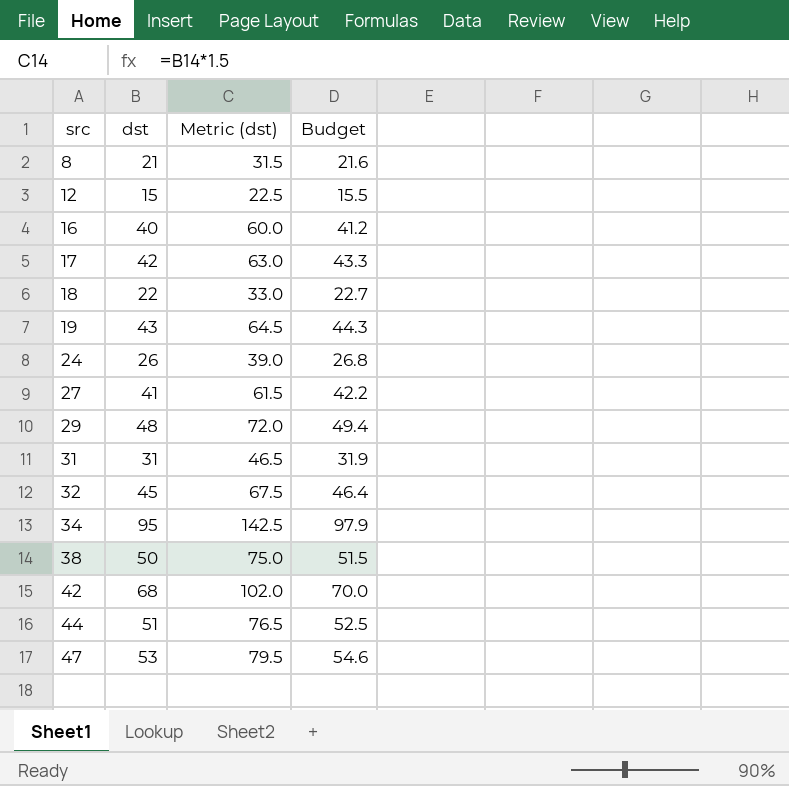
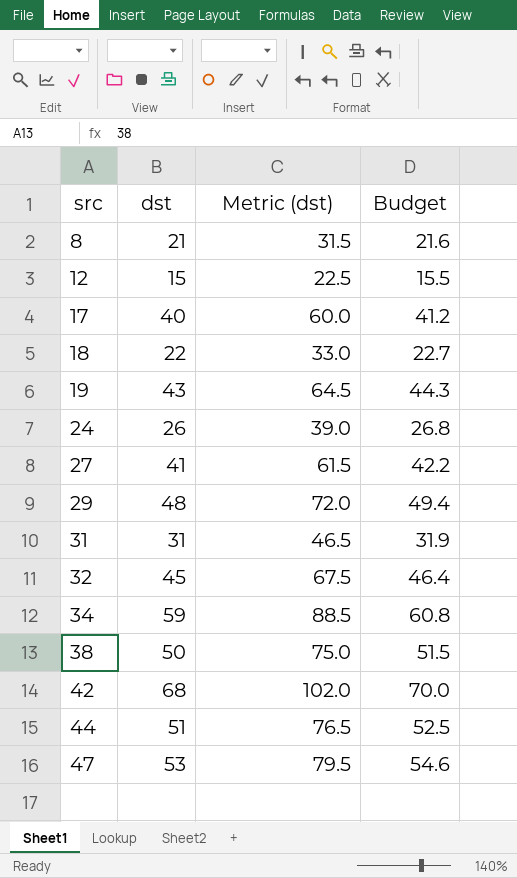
row 16: 40 | 60.0 | 41.2 -> none
17 | dst: 42 -> 40
17 | Metric (dst): 63.0 -> 60.0
17 | Budget: 43.3 -> 41.2
34 | dst: 95 -> 59
34 | Metric (dst): 142.5 -> 88.5
34 | Budget: 97.9 -> 60.8

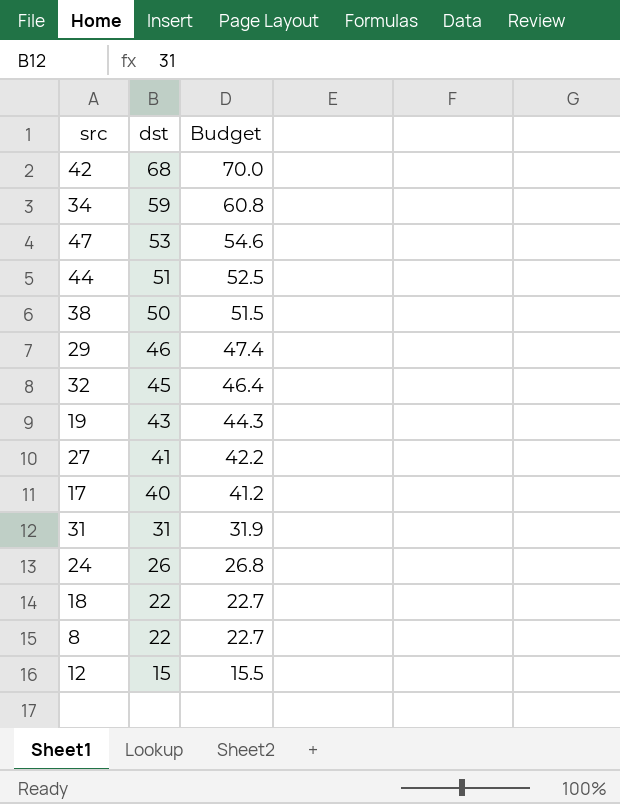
row order: src ascending -> dst descending
column Metric (dst) | formula: [dst] * 1.5 -> none
29 | dst: 48 -> 46
29 | Budget: 49.4 -> 47.4
8 | dst: 21 -> 22
8 | Budget: 21.6 -> 22.7

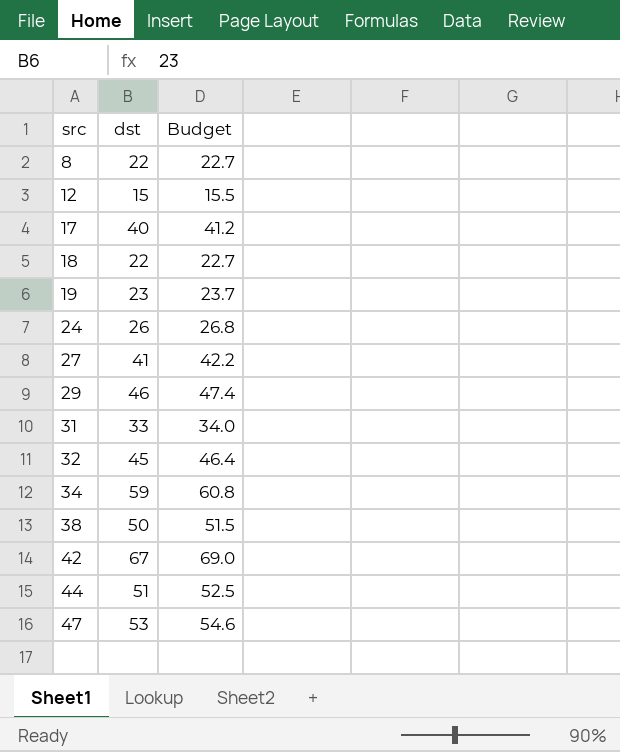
row order: dst descending -> src ascending
19 | dst: 43 -> 23
19 | Budget: 44.3 -> 23.7
31 | dst: 31 -> 33
31 | Budget: 31.9 -> 34.0
42 | dst: 68 -> 67
42 | Budget: 70.0 -> 69.0

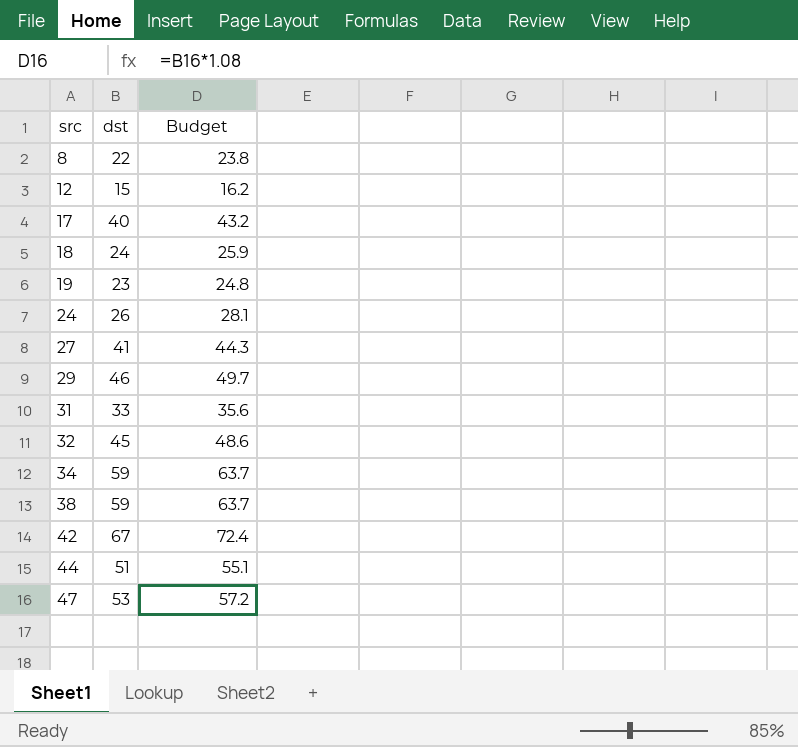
column Budget | formula: [dst] * 1.03 -> [dst] * 1.08
18 | dst: 22 -> 24
38 | dst: 50 -> 59

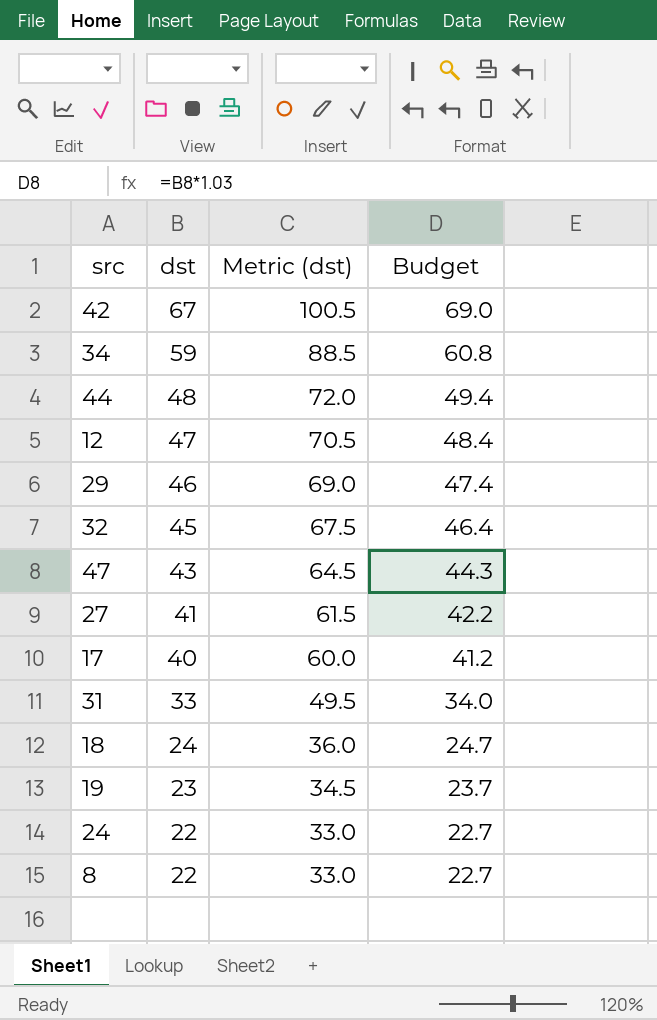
row order: src ascending -> dst descending
column Metric (dst) | formula: none -> [dst] * 1.5
column Budget | formula: [dst] * 1.08 -> [dst] * 1.03
row 38: 59 | 63.7 -> none
44 | dst: 51 -> 48
12 | dst: 15 -> 47
47 | dst: 53 -> 43
24 | dst: 26 -> 22

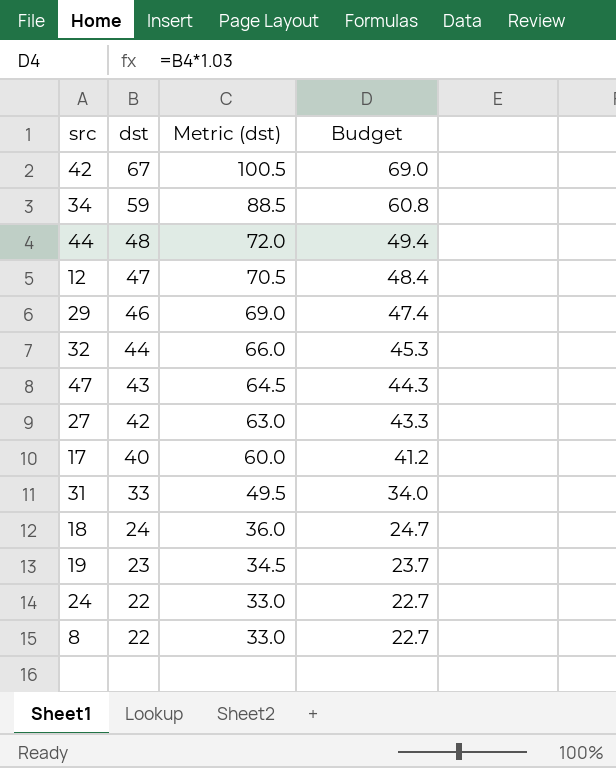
32 | dst: 45 -> 44
32 | Metric (dst): 67.5 -> 66.0
32 | Budget: 46.4 -> 45.3
27 | dst: 41 -> 42
27 | Metric (dst): 61.5 -> 63.0
27 | Budget: 42.2 -> 43.3

